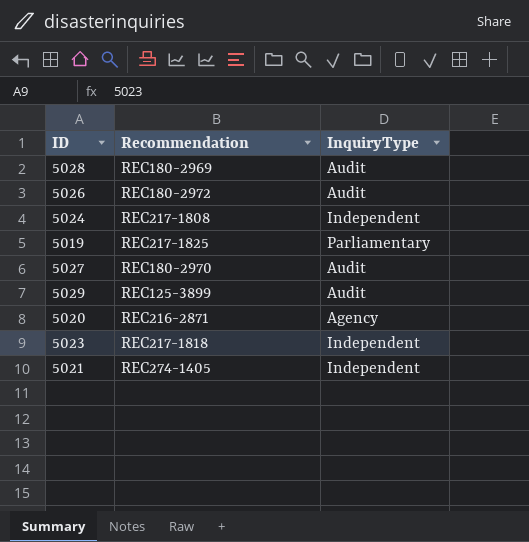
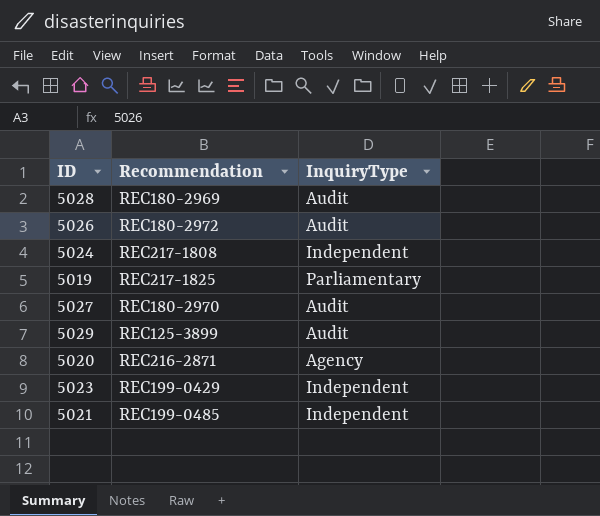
5023 | Recommendation: REC217-1818 -> REC199-0429
5021 | Recommendation: REC274-1405 -> REC199-0485

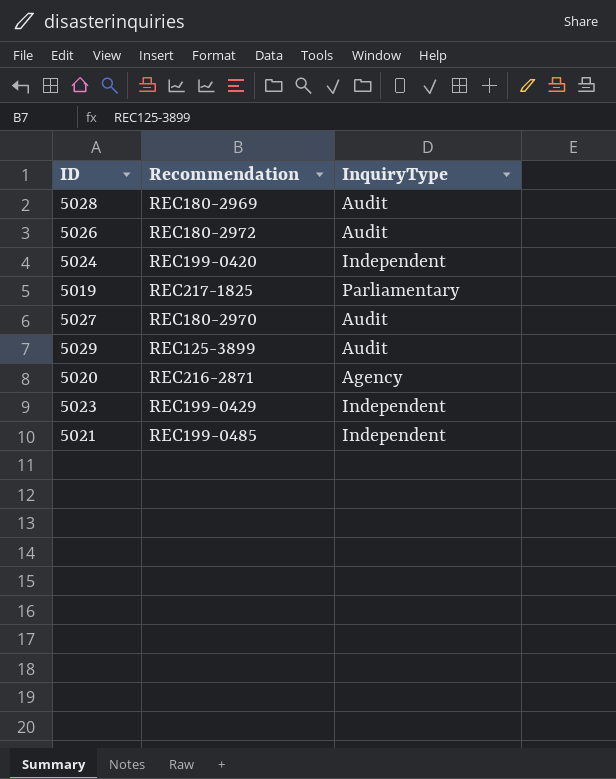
5024 | Recommendation: REC217-1808 -> REC199-0420

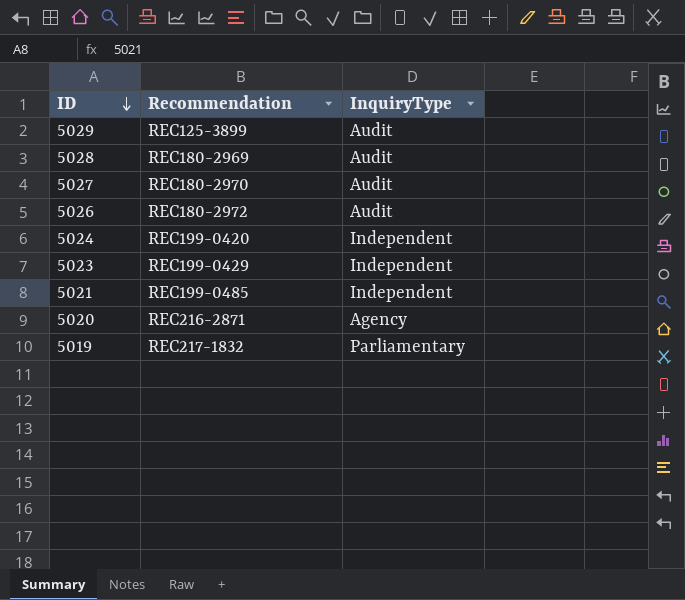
row order: none -> ID descending
5019 | Recommendation: REC217-1825 -> REC217-1832

